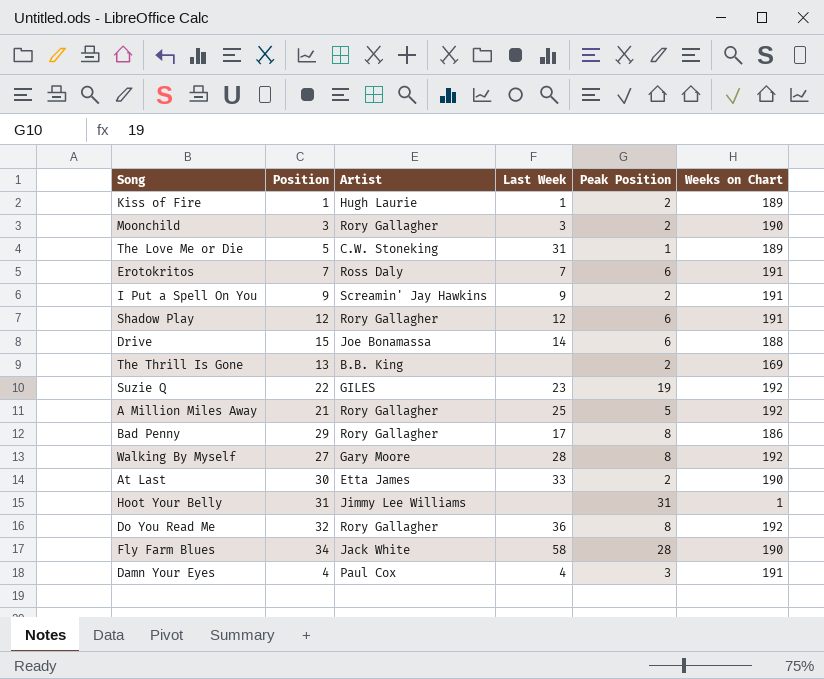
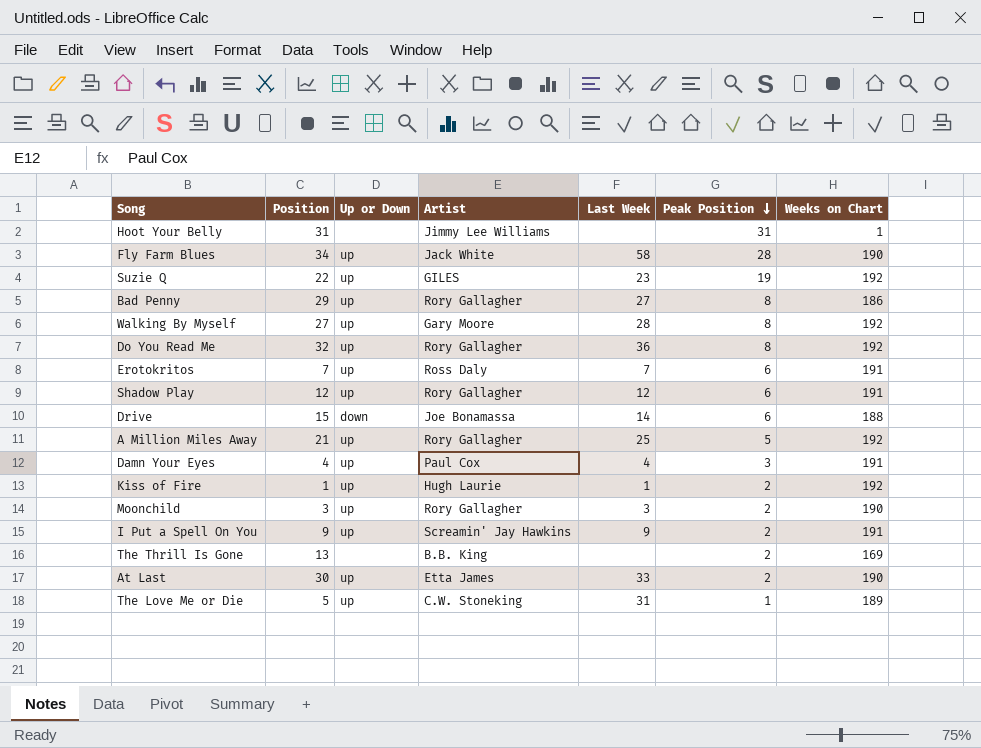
row order: none -> Peak Position descending
column Up or Down | position: none -> 3
Bad Penny | Last Week: 17 -> 27
Kiss of Fire | Weeks on Chart: 189 -> 192

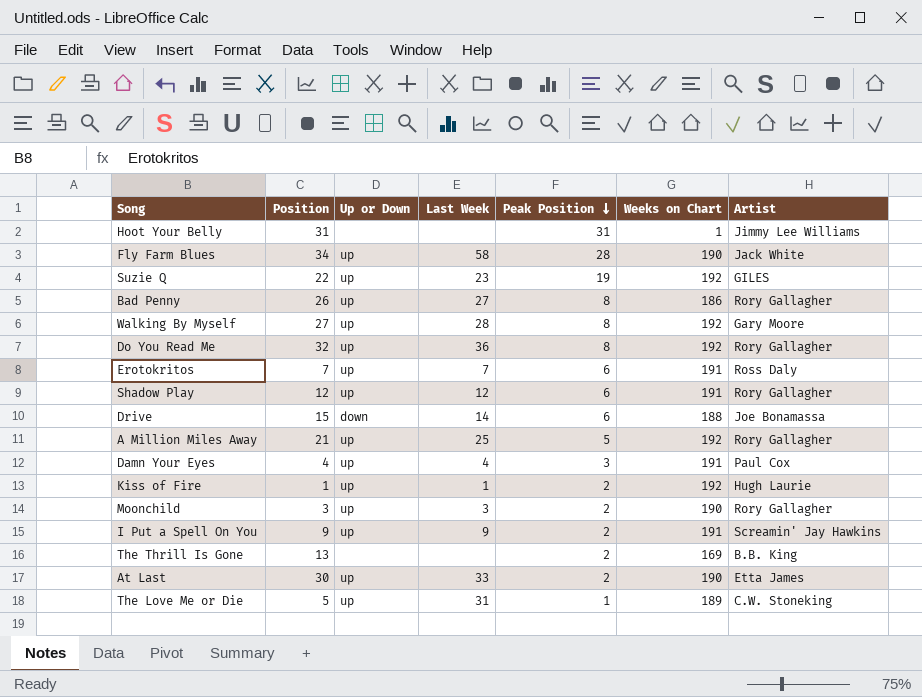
column Artist | position: 4 -> 7
Bad Penny | Position: 29 -> 26

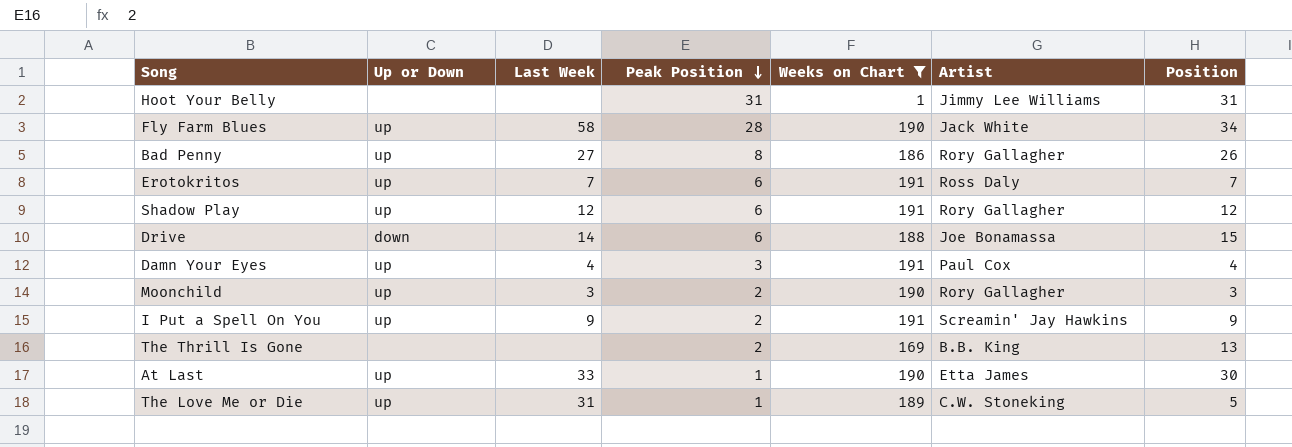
filter: none -> Weeks on Chart != 192
column Position | position: 2 -> 7
At Last | Peak Position: 2 -> 1

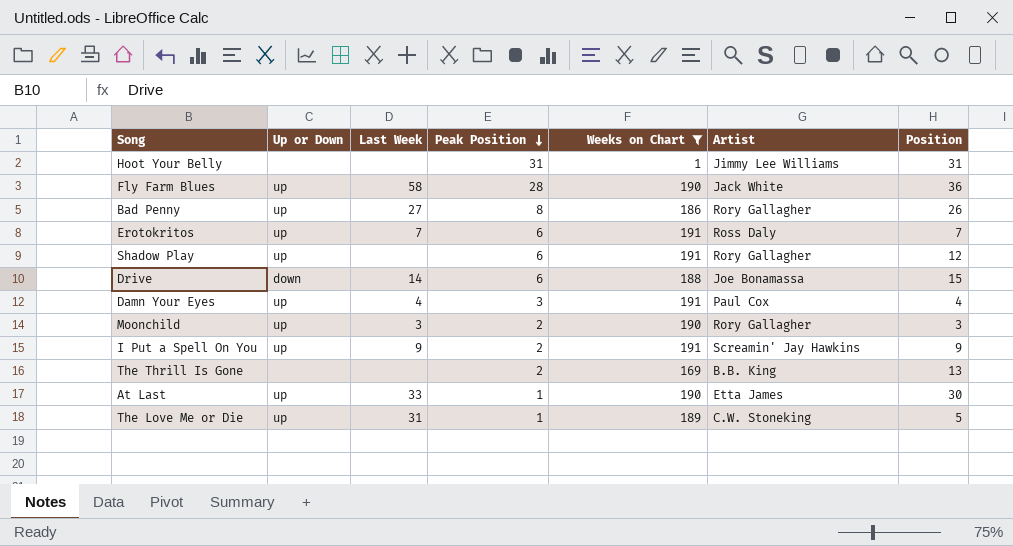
Fly Farm Blues | Position: 34 -> 36
Shadow Play | Last Week: 12 -> none

